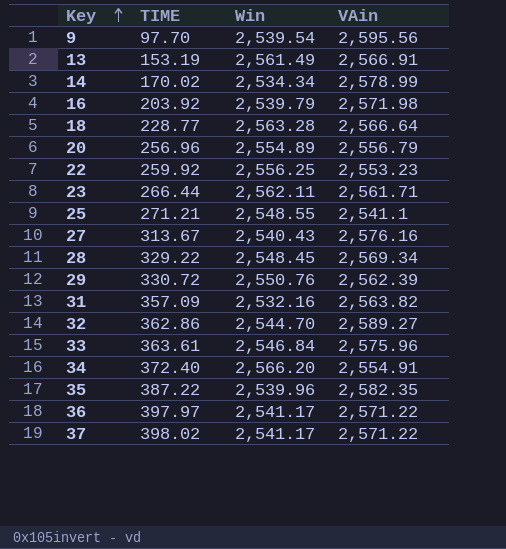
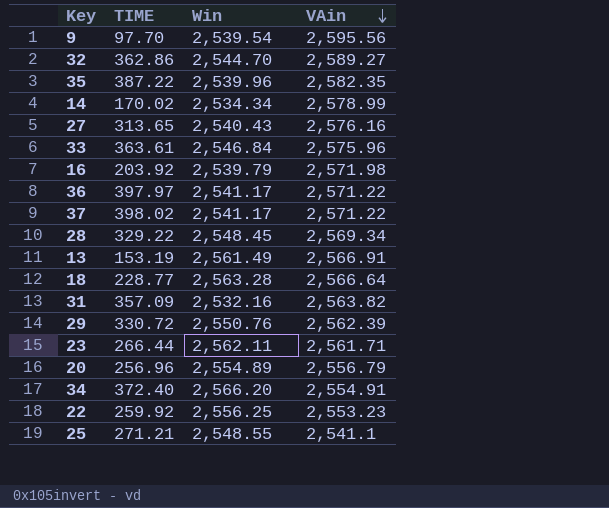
row order: Key ascending -> VAin descending
27 | TIME: 313.67 -> 313.65

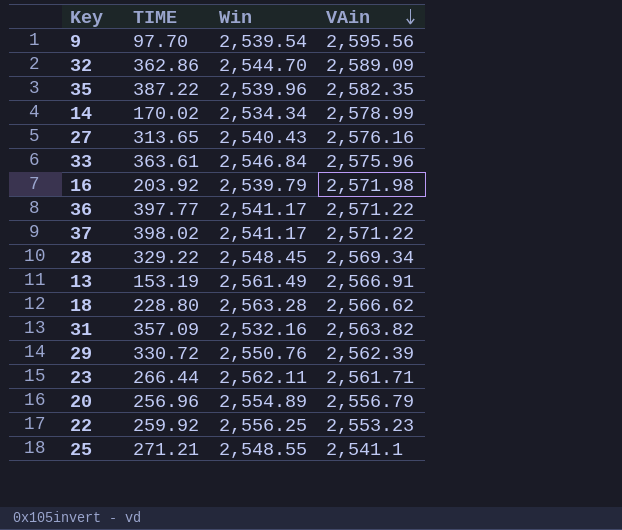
row 34: 372.40 | 2,566.20 | 2,554.91 -> none
32 | VAin: 2,589.27 -> 2,589.09
36 | TIME: 397.97 -> 397.77
18 | TIME: 228.77 -> 228.80
18 | VAin: 2,566.64 -> 2,566.62

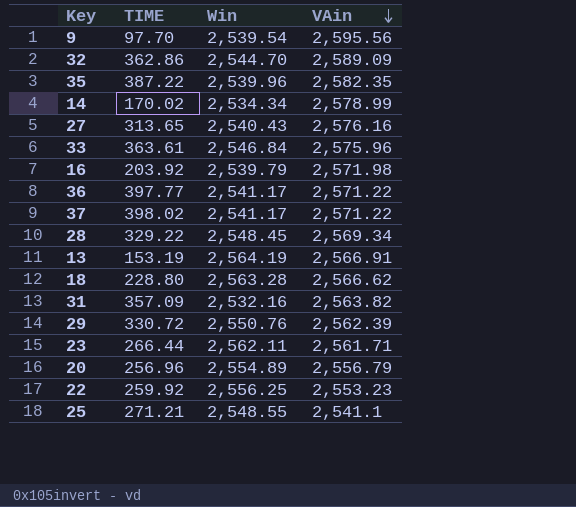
13 | Win: 2,561.49 -> 2,564.19

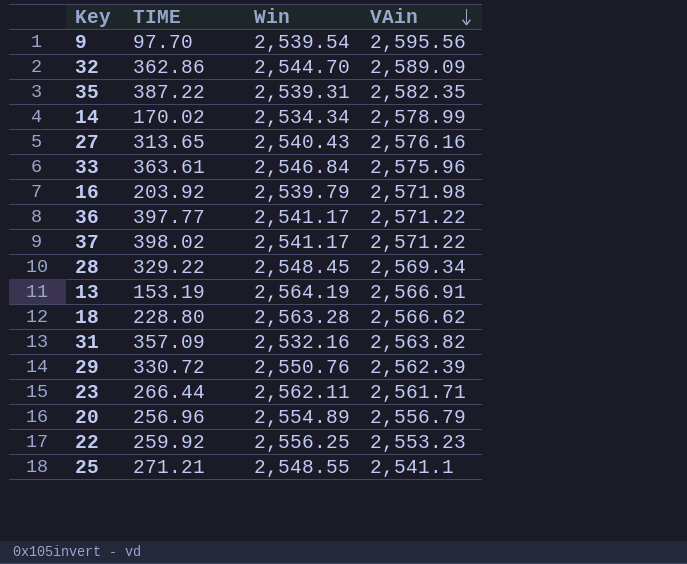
35 | Win: 2,539.96 -> 2,539.31

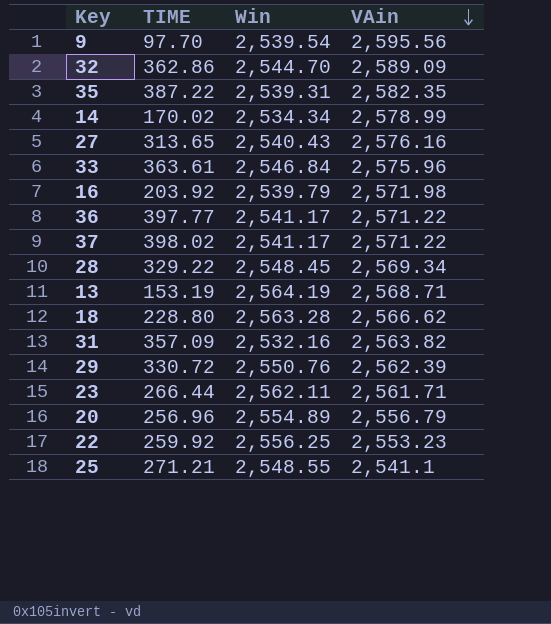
13 | VAin: 2,566.91 -> 2,568.71

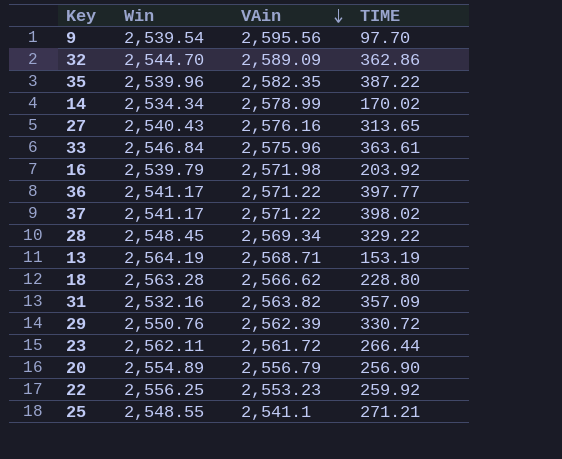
column TIME | position: 2 -> 4
35 | Win: 2,539.31 -> 2,539.96
23 | VAin: 2,561.71 -> 2,561.72
20 | TIME: 256.96 -> 256.90

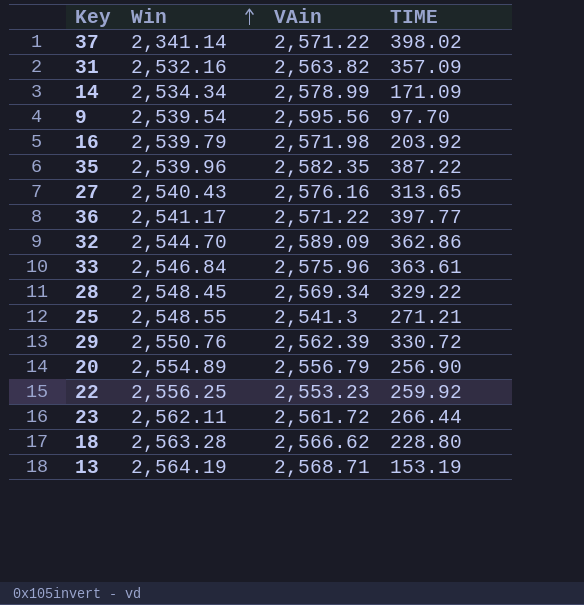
row order: VAin descending -> Win ascending
37 | Win: 2,541.17 -> 2,341.14
14 | TIME: 170.02 -> 171.09
25 | VAin: 2,541.1 -> 2,541.3

